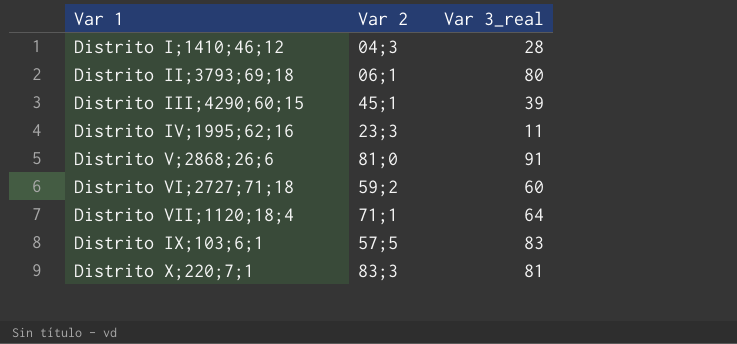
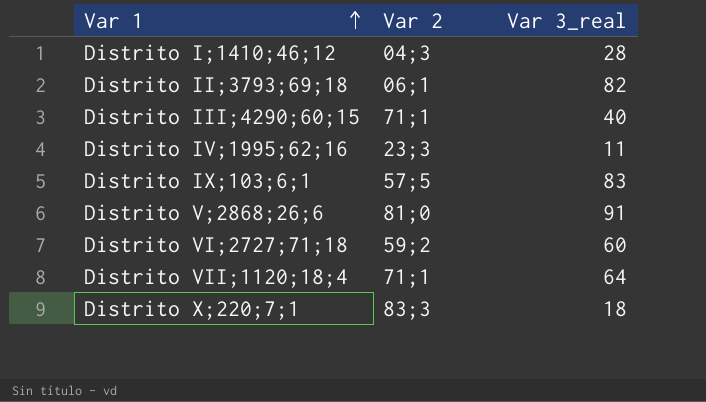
row order: none -> Var 1 ascending
Distrito II;3793;69;18 | Var 3_real: 80 -> 82
Distrito III;4290;60;15 | Var 2: 45;1 -> 71;1
Distrito III;4290;60;15 | Var 3_real: 39 -> 40
Distrito X;220;7;1 | Var 3_real: 81 -> 18

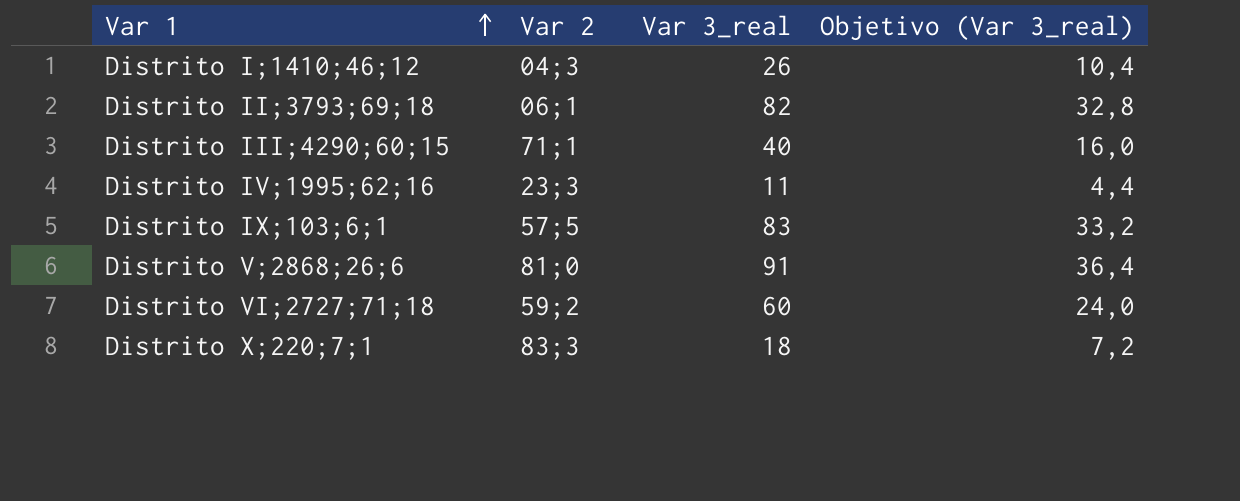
column Objetivo (Var 3_real) | formula: none -> [Var 3_real] * 0,4
row Distrito VII;1120;18;4: 71;1 | 64 -> none
Distrito I;1410;46;12 | Var 3_real: 28 -> 26

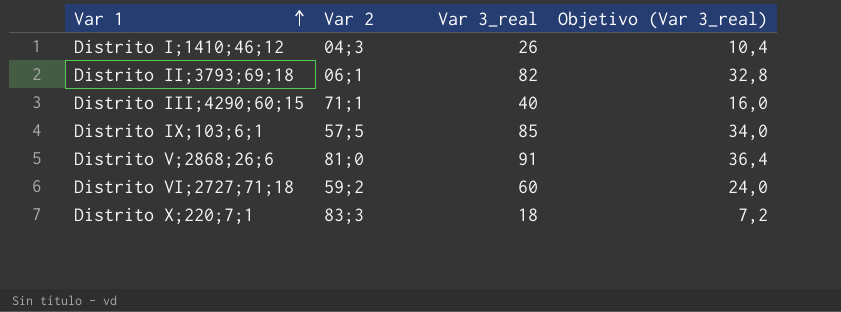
row Distrito IV;1995;62;16: 23;3 | 11 | 4,4 -> none
Distrito IX;103;6;1 | Var 3_real: 83 -> 85
Distrito IX;103;6;1 | Objetivo (Var 3_real): 33,2 -> 34,0

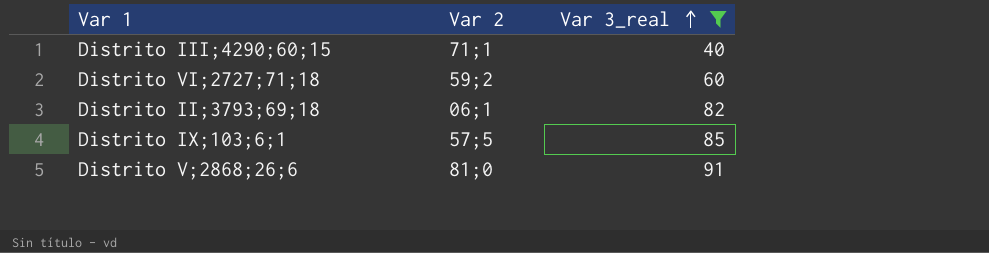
filter: none -> Var 3_real >= 40
row order: Var 1 ascending -> Var 3_real ascending
column Objetivo (Var 3_real) | formula: [Var 3_real] * 0,4 -> none

